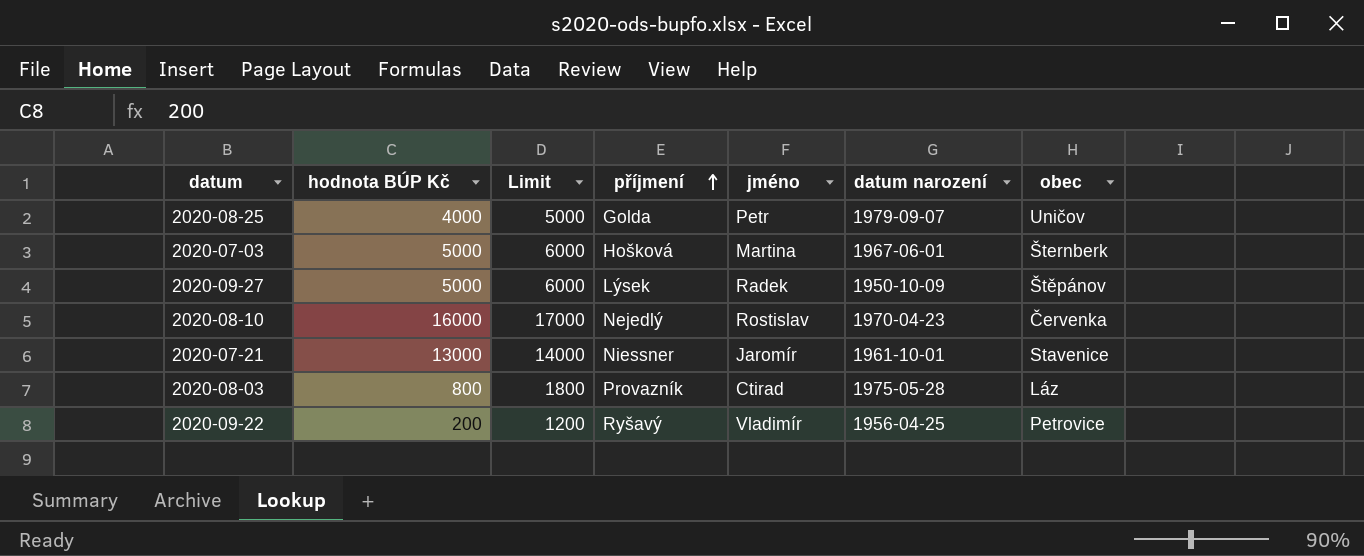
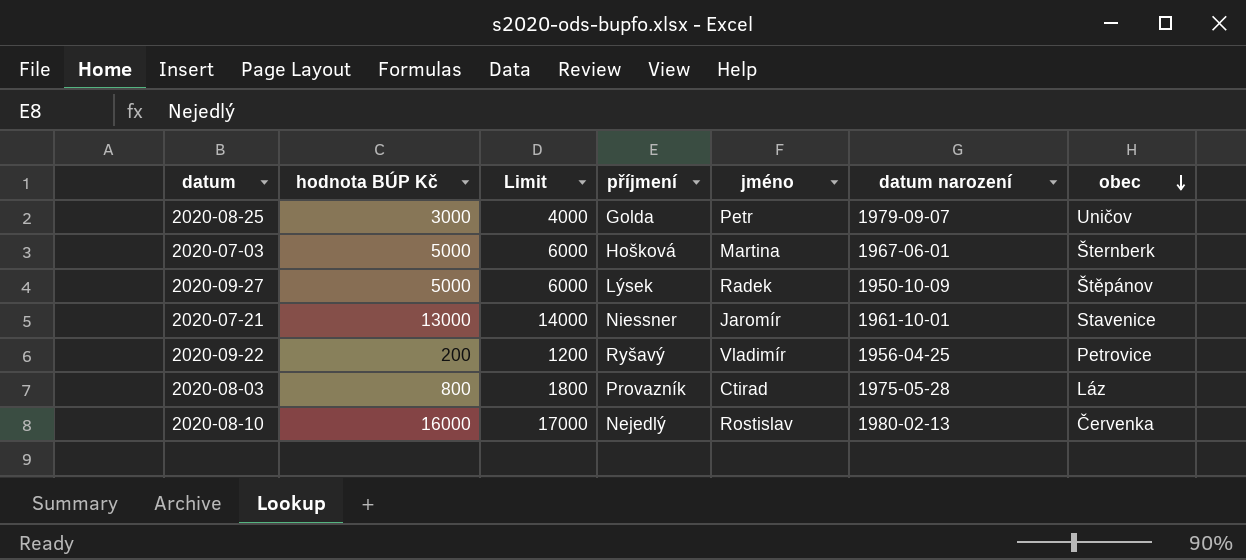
row order: příjmení ascending -> obec descending
2020-08-25 | hodnota BÚP Kč: 4000 -> 3000
2020-08-25 | Limit: 5000 -> 4000
2020-08-10 | datum narození: 1970-04-23 -> 1980-02-13

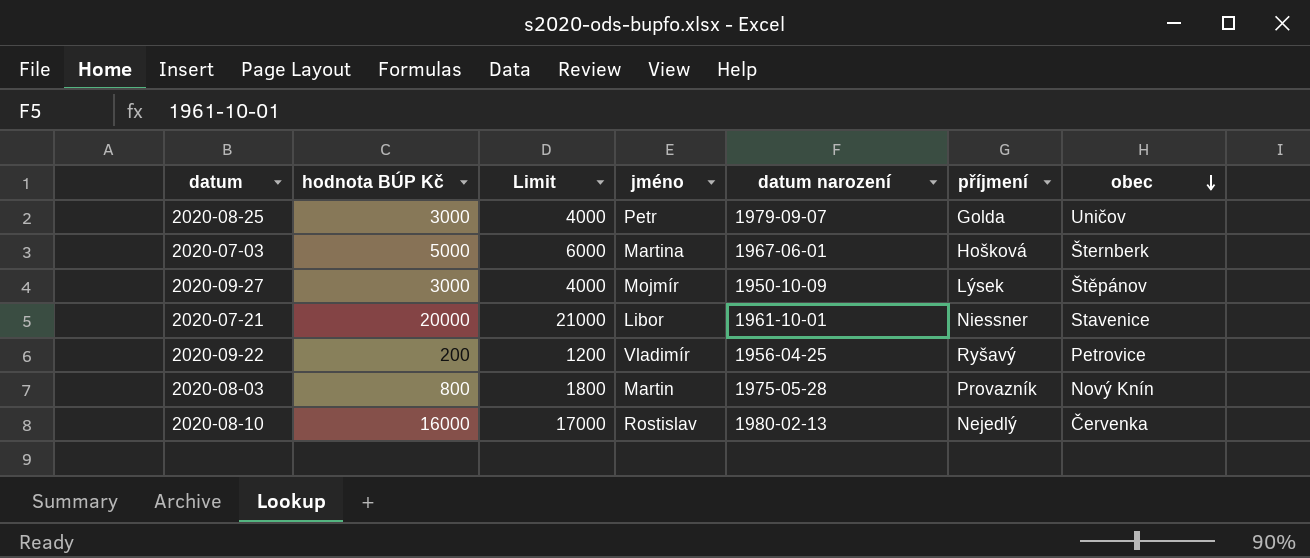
column příjmení | position: 4 -> 6
2020-09-27 | hodnota BÚP Kč: 5000 -> 3000
2020-09-27 | Limit: 6000 -> 4000
2020-09-27 | jméno: Radek -> Mojmír
2020-07-21 | hodnota BÚP Kč: 13000 -> 20000
2020-07-21 | Limit: 14000 -> 21000
2020-07-21 | jméno: Jaromír -> Libor
2020-08-03 | jméno: Ctirad -> Martin
2020-08-03 | obec: Láz -> Nový Knín

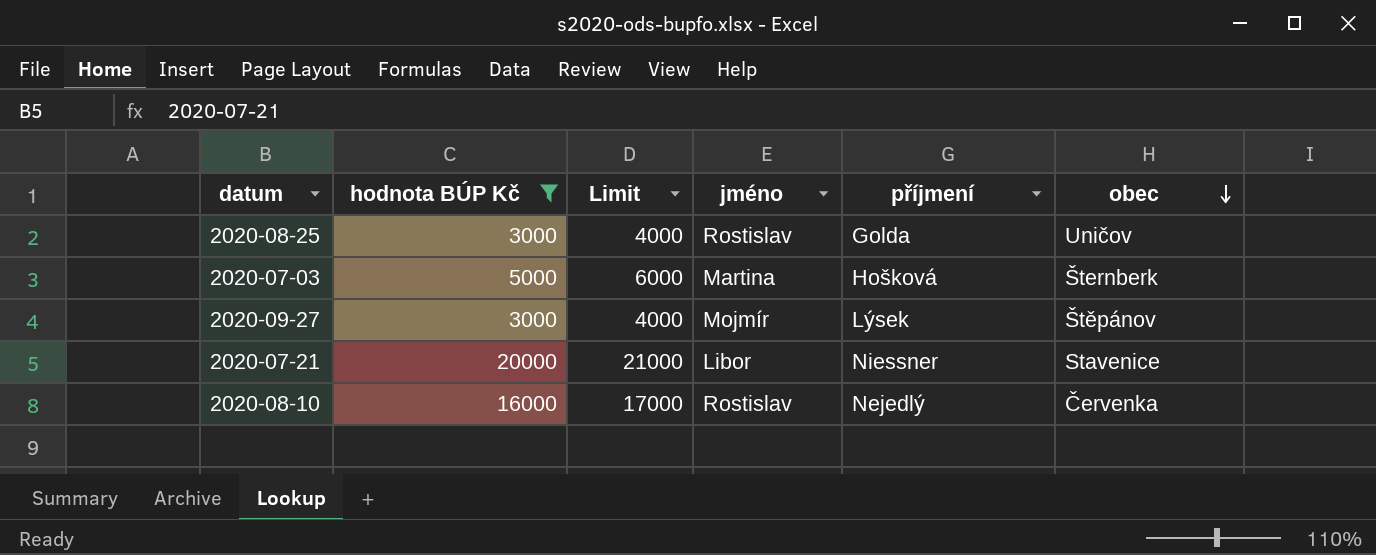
filter: none -> hodnota BÚP Kč >= 3000
column datum narození | position: 5 -> none
2020-08-25 | jméno: Petr -> Rostislav

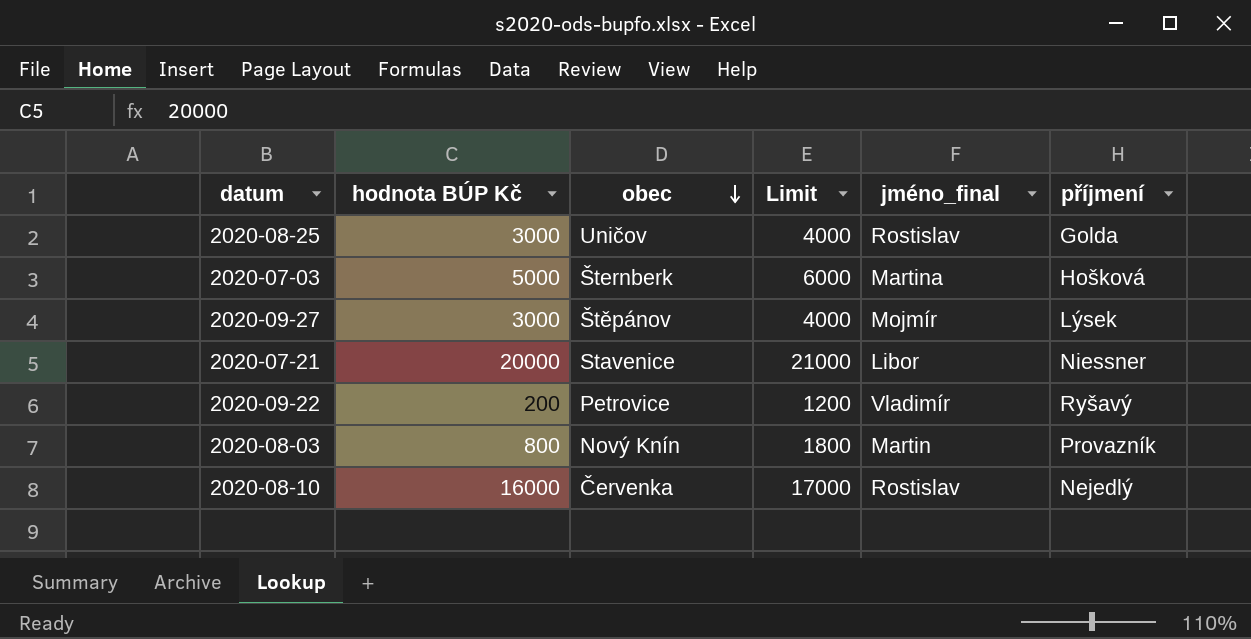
filter: hodnota BÚP Kč >= 3000 -> none
column obec | position: 6 -> 3
column name: jméno -> jméno_final

